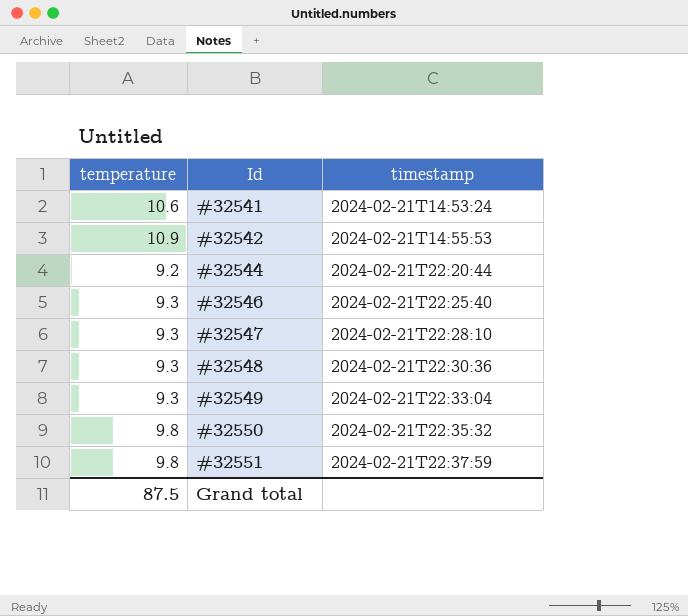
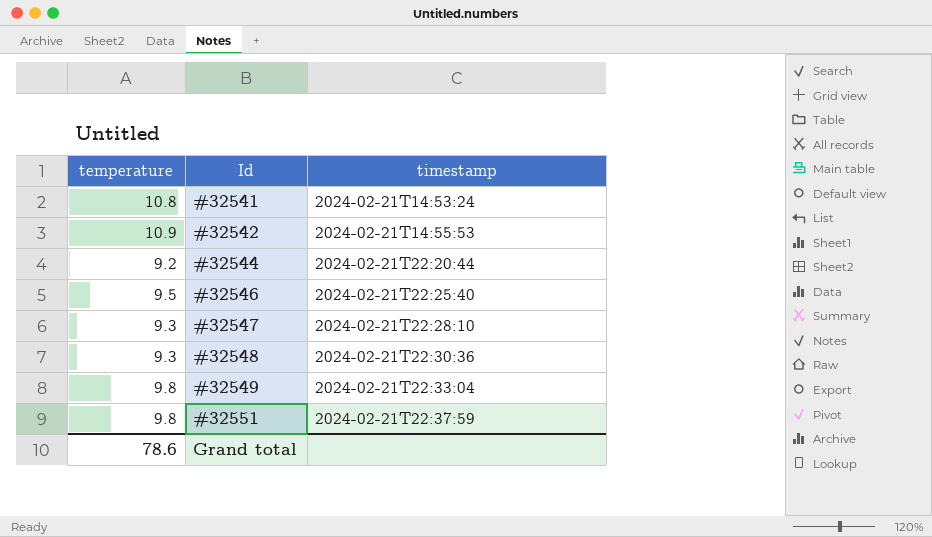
row #32550: 9.8 | 2024-02-21T22:35:32 -> none
#32541 | temperature: 10.6 -> 10.8
#32546 | temperature: 9.3 -> 9.5
#32549 | temperature: 9.3 -> 9.8
Grand total | temperature: 87.5 -> 78.6

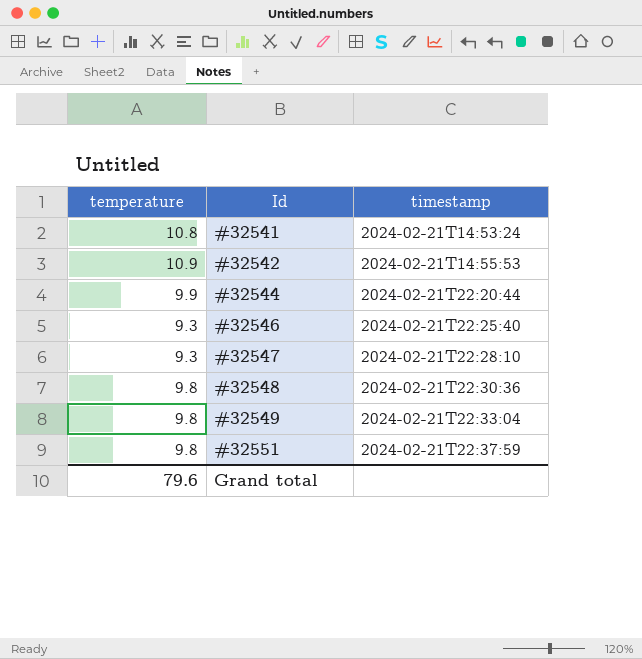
#32544 | temperature: 9.2 -> 9.9
#32546 | temperature: 9.5 -> 9.3
#32548 | temperature: 9.3 -> 9.8
Grand total | temperature: 78.6 -> 79.6

